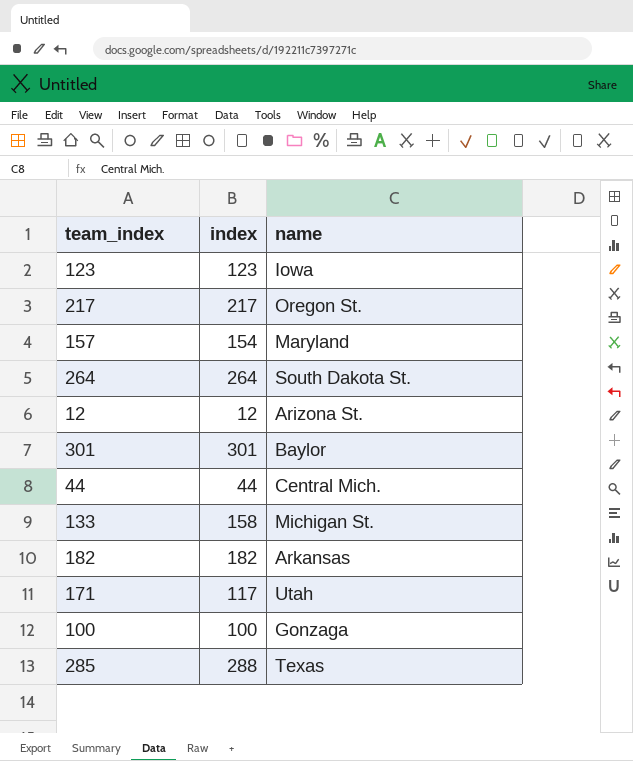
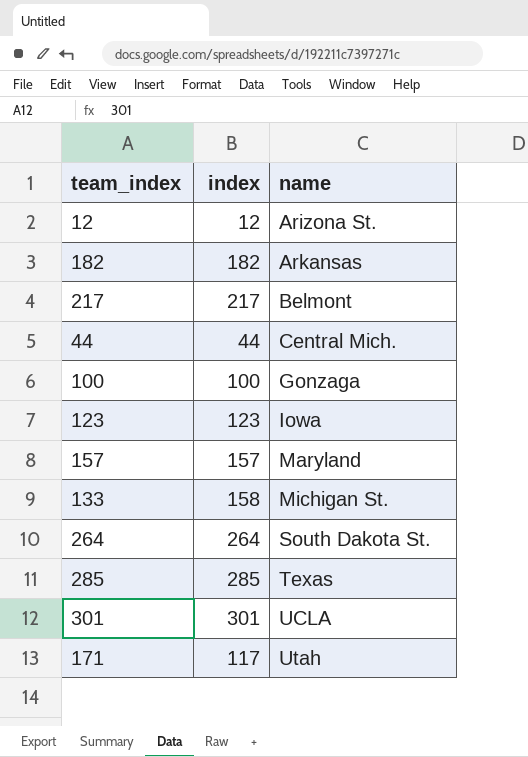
row order: none -> name ascending
217 | name: Oregon St. -> Belmont
157 | index: 154 -> 157
285 | index: 288 -> 285
301 | name: Baylor -> UCLA

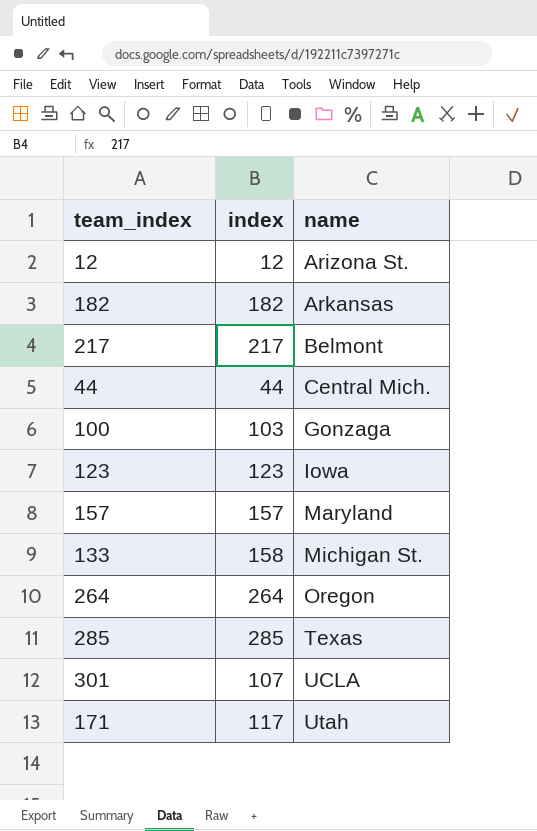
100 | index: 100 -> 103
264 | name: South Dakota St. -> Oregon
301 | index: 301 -> 107

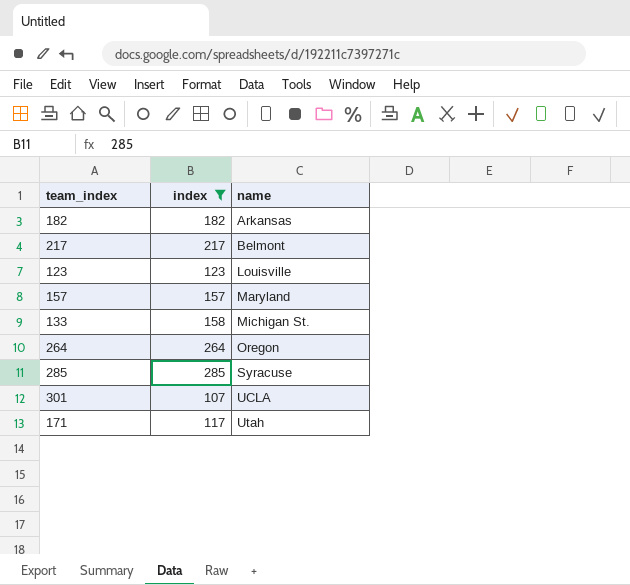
filter: none -> index >= 107
123 | name: Iowa -> Louisville
285 | name: Texas -> Syracuse

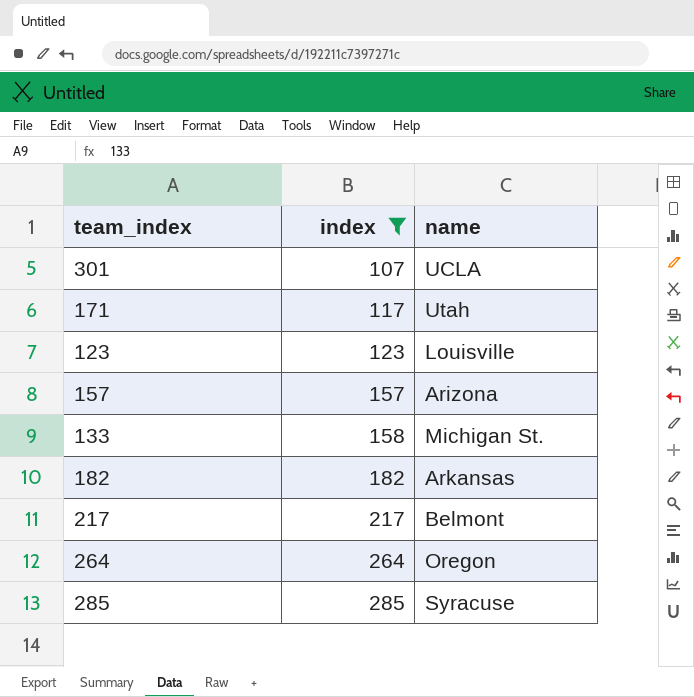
row order: name ascending -> index ascending
157 | name: Maryland -> Arizona

